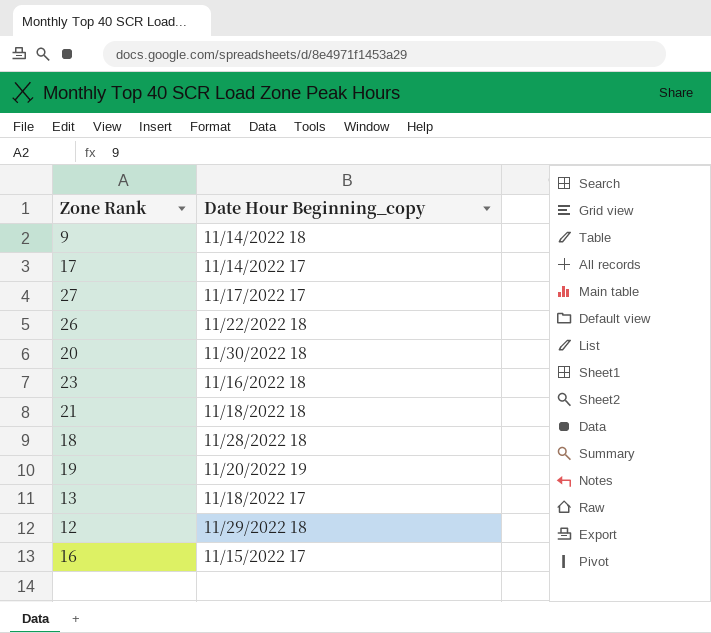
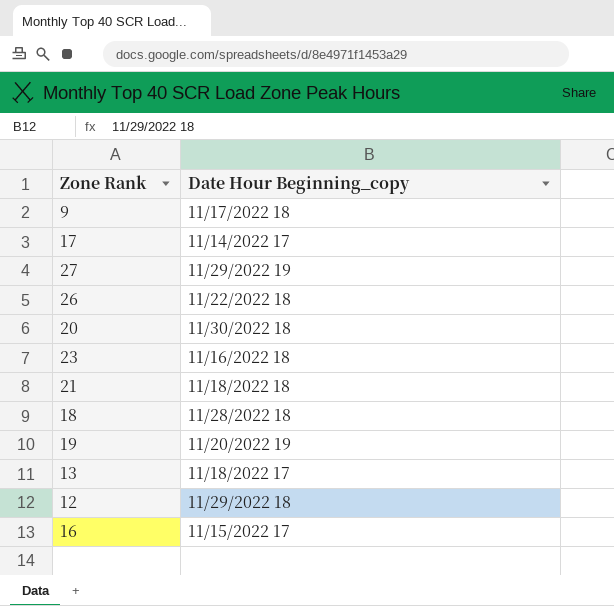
9 | Date Hour Beginning_copy: 11/14/2022 18 -> 11/17/2022 18
27 | Date Hour Beginning_copy: 11/17/2022 17 -> 11/29/2022 19

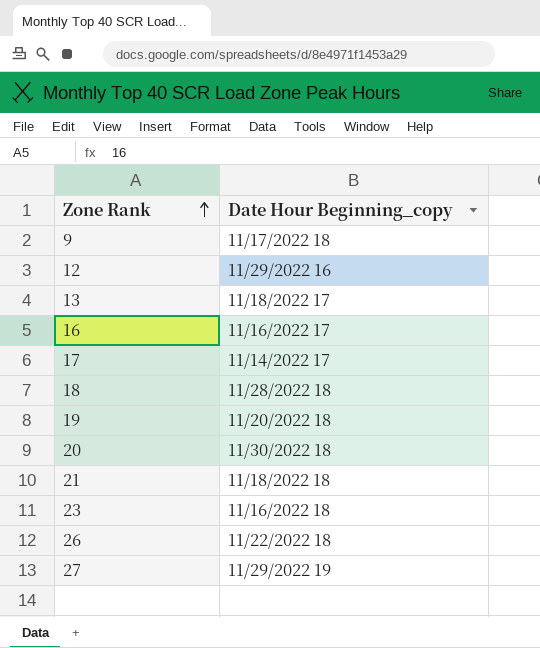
row order: none -> Zone Rank ascending
12 | Date Hour Beginning_copy: 11/29/2022 18 -> 11/29/2022 16
16 | Date Hour Beginning_copy: 11/15/2022 17 -> 11/16/2022 17
19 | Date Hour Beginning_copy: 11/20/2022 19 -> 11/20/2022 18

